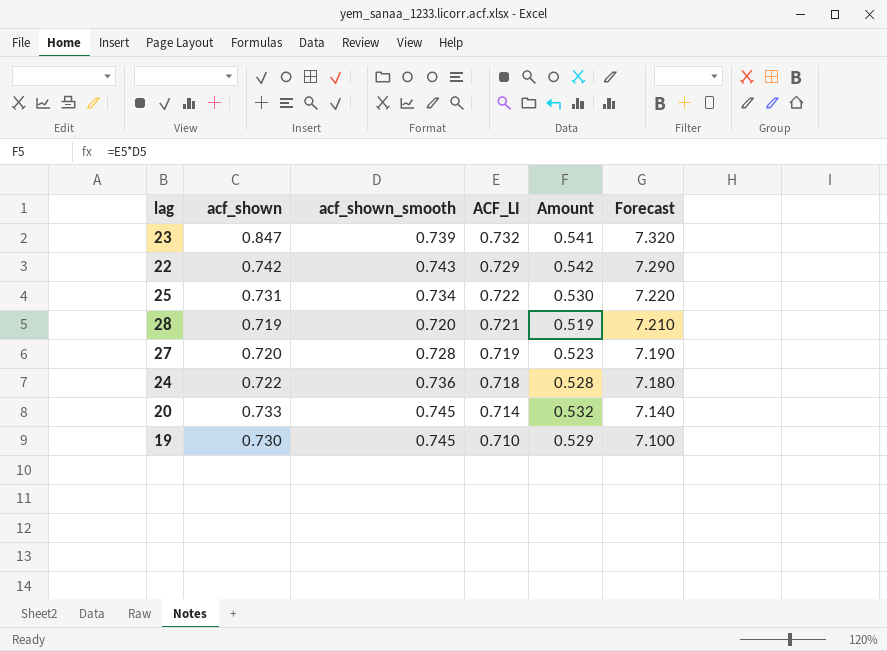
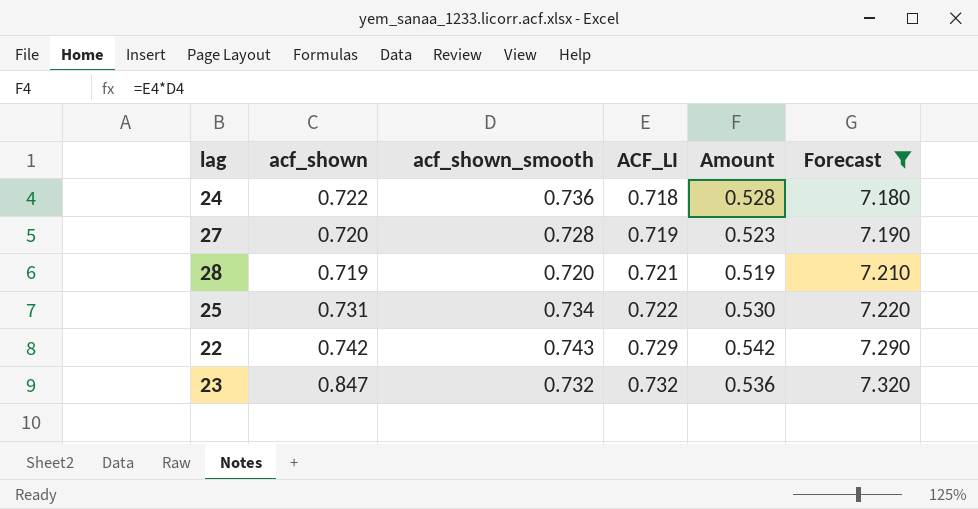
filter: none -> Forecast >= 7.180
row order: ACF_LI descending -> ACF_LI ascending
23 | acf_shown_smooth: 0.739 -> 0.732
23 | Amount: 0.541 -> 0.536

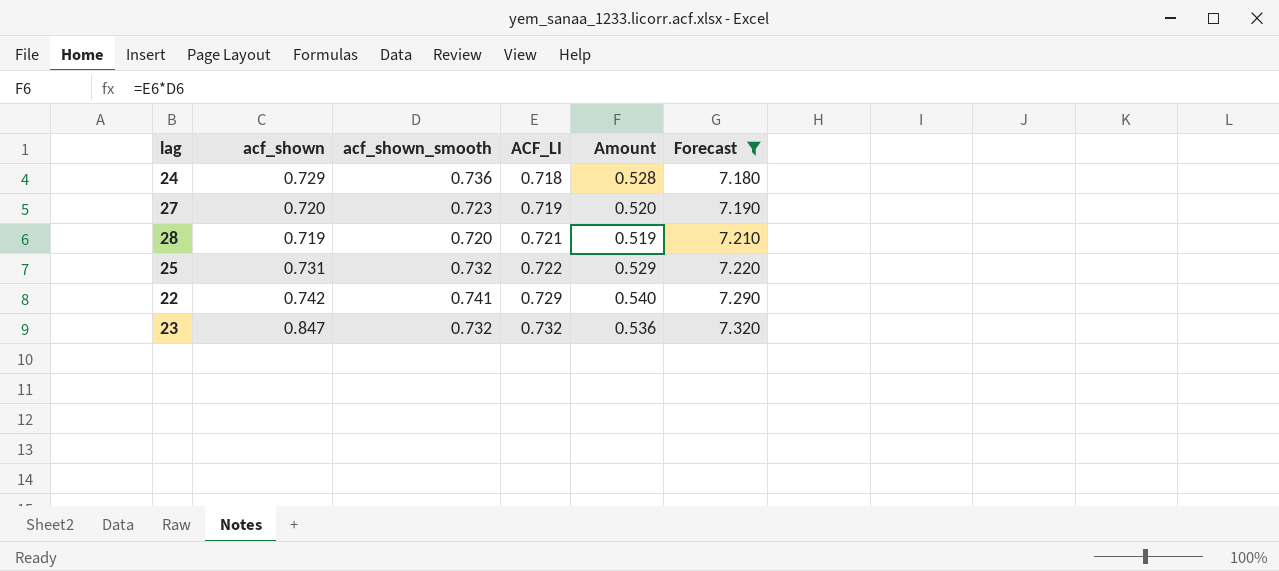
24 | acf_shown: 0.722 -> 0.729
27 | acf_shown_smooth: 0.728 -> 0.723
27 | Amount: 0.523 -> 0.520
25 | acf_shown_smooth: 0.734 -> 0.732
25 | Amount: 0.530 -> 0.529
22 | acf_shown_smooth: 0.743 -> 0.741
22 | Amount: 0.542 -> 0.540

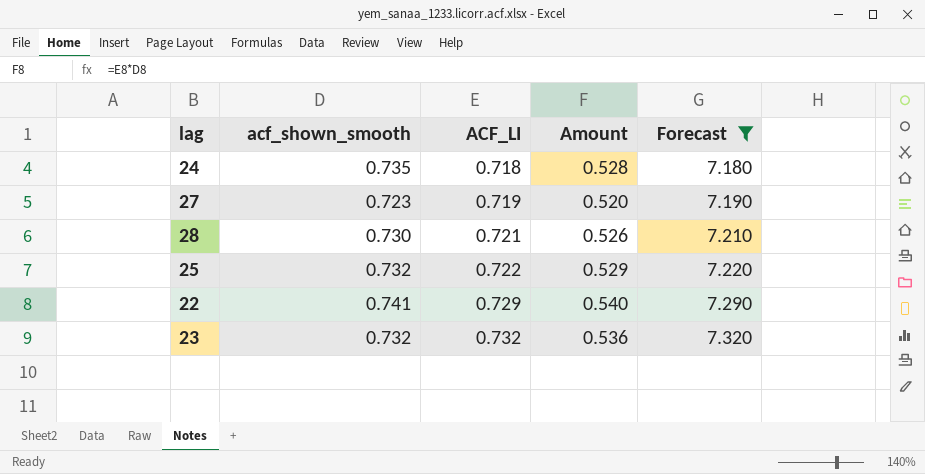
column acf_shown | position: 2 -> none
24 | acf_shown_smooth: 0.736 -> 0.735
28 | acf_shown_smooth: 0.720 -> 0.730
28 | Amount: 0.519 -> 0.526

